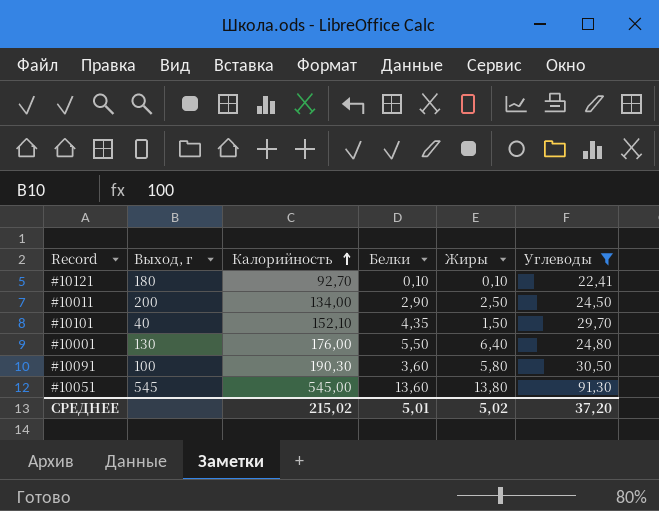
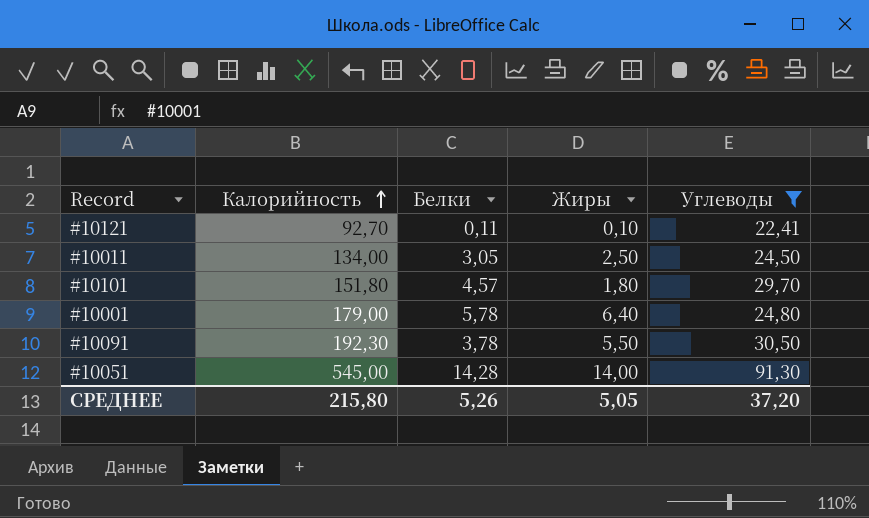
column Выход, г | position: 2 -> none
#10121 | Белки: 0,10 -> 0,11
#10011 | Белки: 2,90 -> 3,05
#10101 | Калорийность: 152,10 -> 151,80
#10101 | Белки: 4,35 -> 4,57
#10101 | Жиры: 1,50 -> 1,80
#10001 | Калорийность: 176,00 -> 179,00
#10001 | Белки: 5,50 -> 5,78
#10091 | Калорийность: 190,30 -> 192,30
#10091 | Белки: 3,60 -> 3,78
#10091 | Жиры: 5,80 -> 5,50
#10051 | Белки: 13,60 -> 14,28
#10051 | Жиры: 13,80 -> 14,00
СРЕДНЕЕ | Калорийность: 215,02 -> 215,80
СРЕДНЕЕ | Белки: 5,01 -> 5,26
СРЕДНЕЕ | Жиры: 5,02 -> 5,05

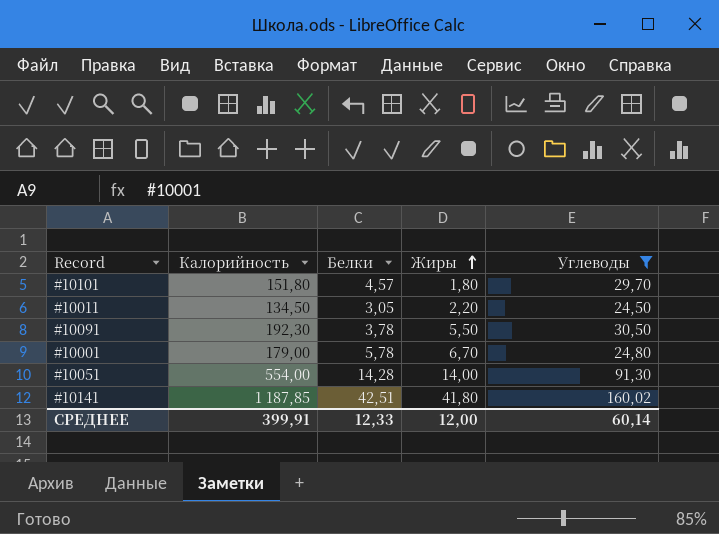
row order: Калорийность ascending -> Жиры ascending
row #10121: 92,70 | 0,11 | 0,10 | 22,41 -> none
#10011 | Калорийность: 134,00 -> 134,50
#10011 | Жиры: 2,50 -> 2,20
#10001 | Жиры: 6,40 -> 6,70
#10051 | Калорийность: 545,00 -> 554,00
row #10141: none -> 1 187,85 | 42,51 | 41,80 | 160,02
СРЕДНЕЕ | Калорийность: 215,80 -> 399,91
СРЕДНЕЕ | Белки: 5,26 -> 12,33
СРЕДНЕЕ | Жиры: 5,05 -> 12,00
СРЕДНЕЕ | Углеводы: 37,20 -> 60,14

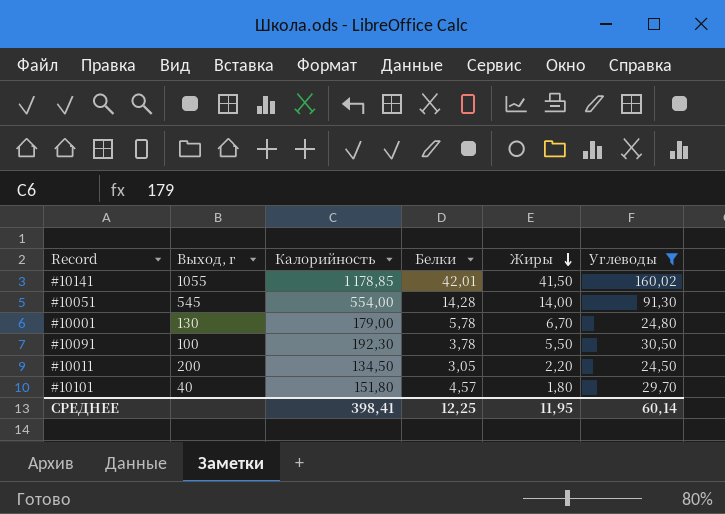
row order: Жиры ascending -> Жиры descending
column Выход, г | position: none -> 2
#10141 | Калорийность: 1 187,85 -> 1 178,85
#10141 | Белки: 42,51 -> 42,01
#10141 | Жиры: 41,80 -> 41,50
СРЕДНЕЕ | Калорийность: 399,91 -> 398,41
СРЕДНЕЕ | Белки: 12,33 -> 12,25
СРЕДНЕЕ | Жиры: 12,00 -> 11,95

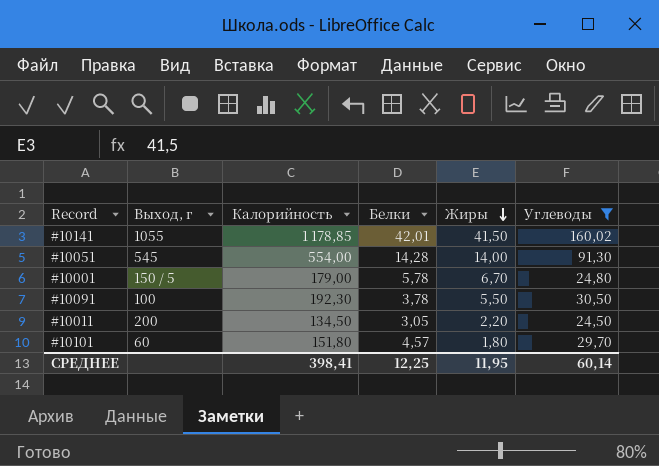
#10001 | Выход, г: 130 -> 150 / 5
#10101 | Выход, г: 40 -> 60

